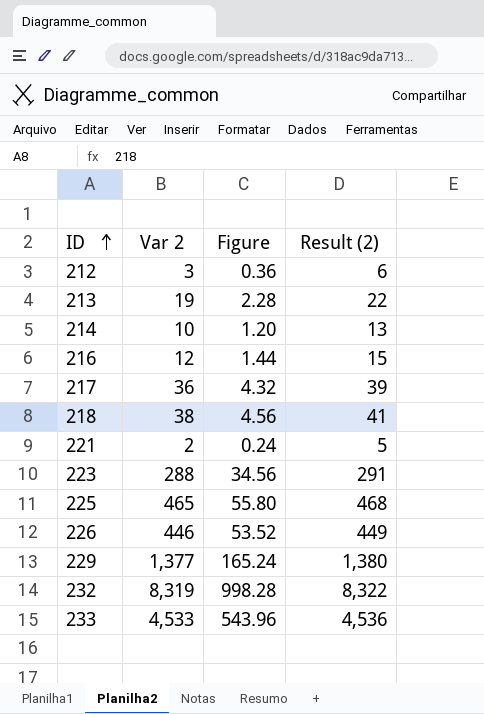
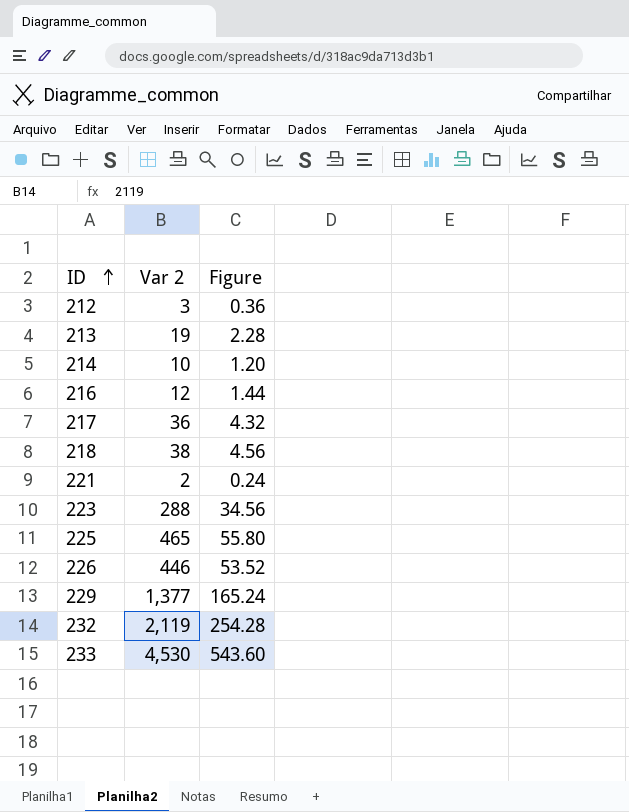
column Result (2) | formula: [Var 2] + 3 -> none
232 | Var 2: 8,319 -> 2,119
232 | Figure: 998.28 -> 254.28
233 | Var 2: 4,533 -> 4,530
233 | Figure: 543.96 -> 543.60

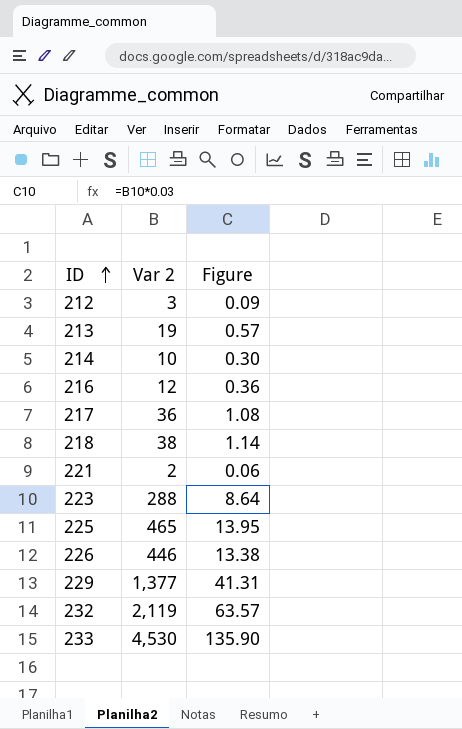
column Figure | formula: [Var 2] * 0.12 -> [Var 2] * 0.03

